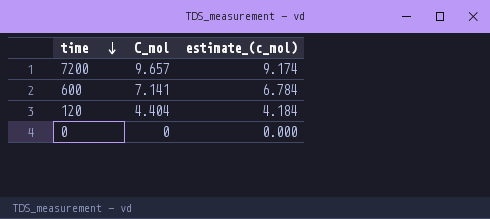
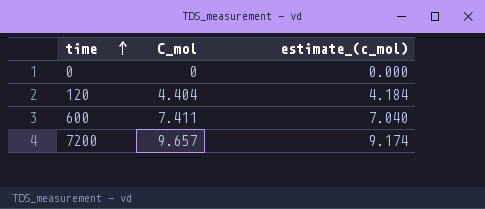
row order: time descending -> time ascending
600 | C_mol: 7.141 -> 7.411
600 | estimate_(c_mol): 6.784 -> 7.040

